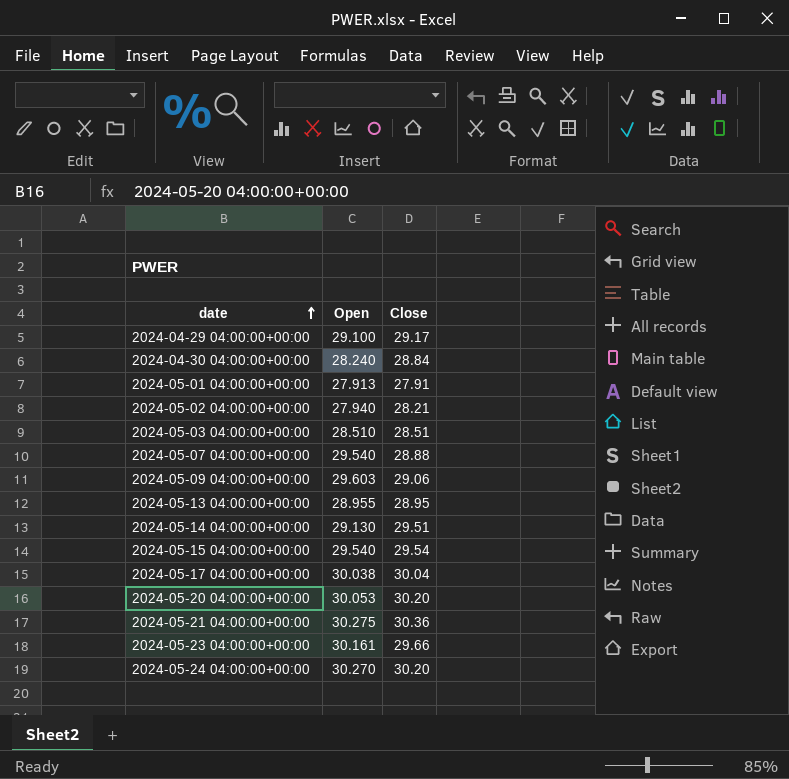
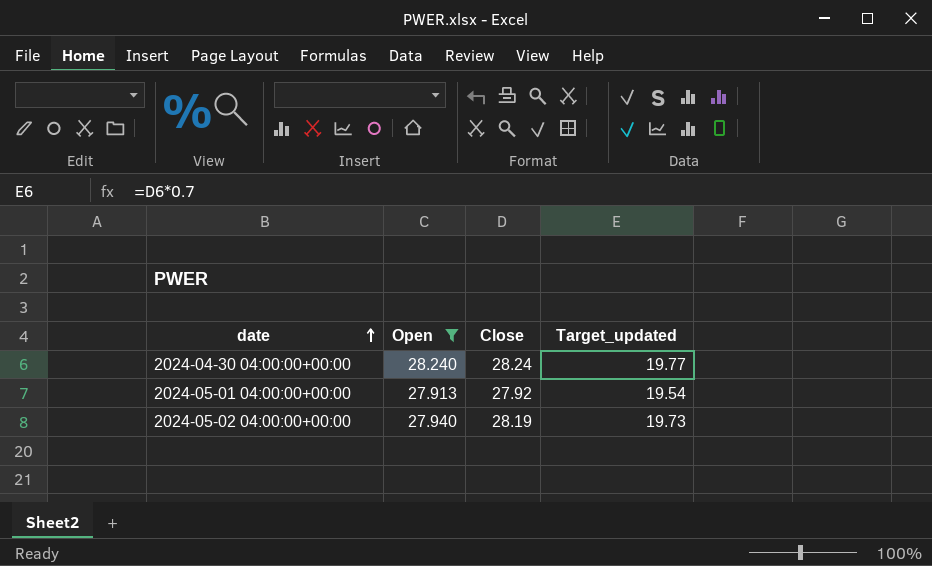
filter: none -> Open <= 28.240
column Target_updated | formula: none -> [Close] * 0.7
2024-04-30 04:00:00+00:00 | Close: 28.84 -> 28.24
2024-05-01 04:00:00+00:00 | Close: 27.91 -> 27.92
2024-05-02 04:00:00+00:00 | Close: 28.21 -> 28.19

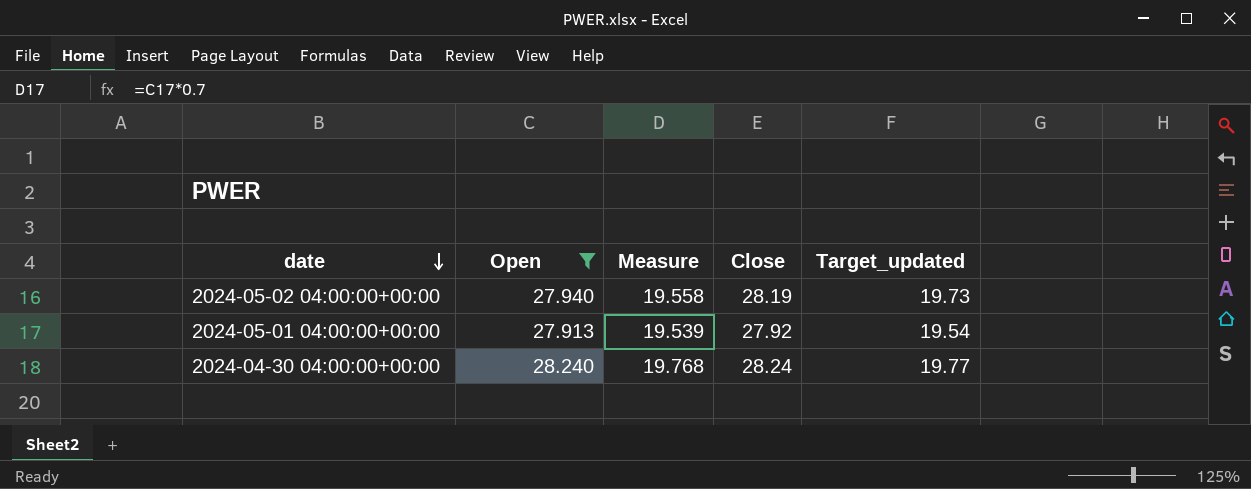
row order: date ascending -> date descending
column Measure | formula: none -> [Open] * 0.7

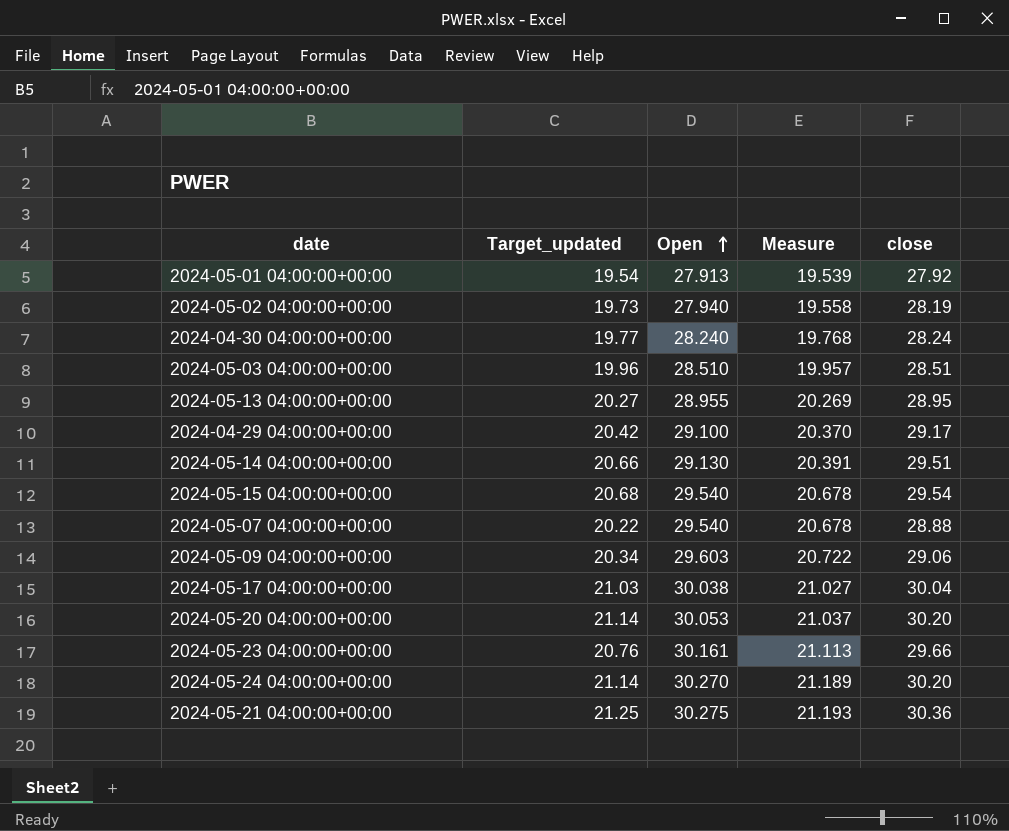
filter: Open <= 28.240 -> none
row order: date descending -> Open ascending
column Target_updated | position: 5 -> 2
column name: Close -> close

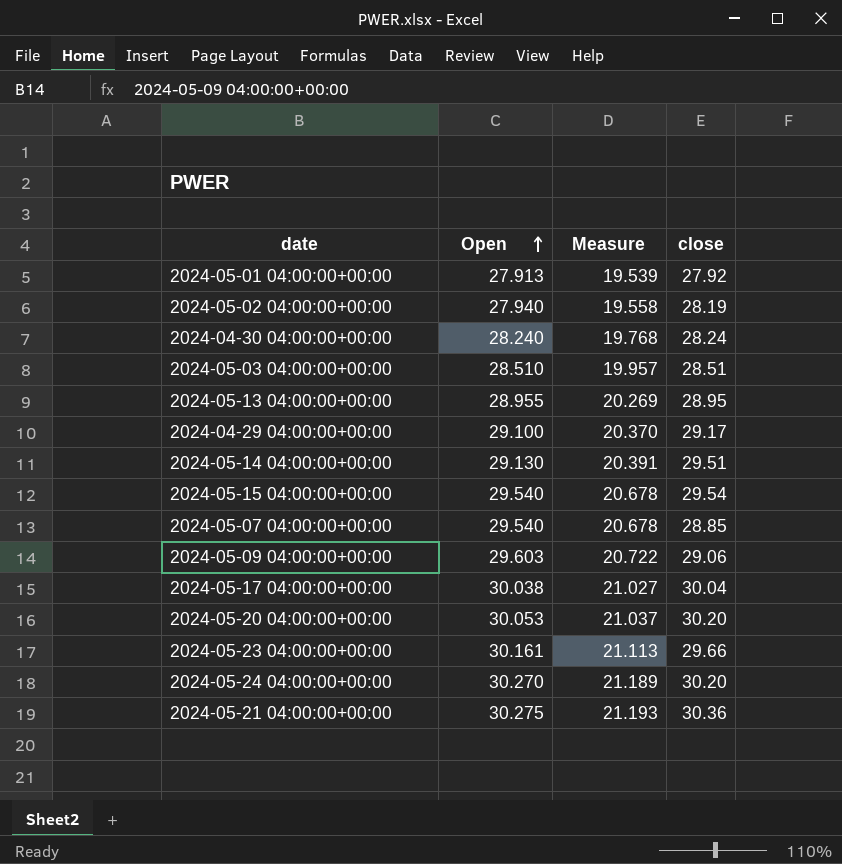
column Target_updated | formula: [close] * 0.7 -> none
2024-05-07 04:00:00+00:00 | close: 28.88 -> 28.85

